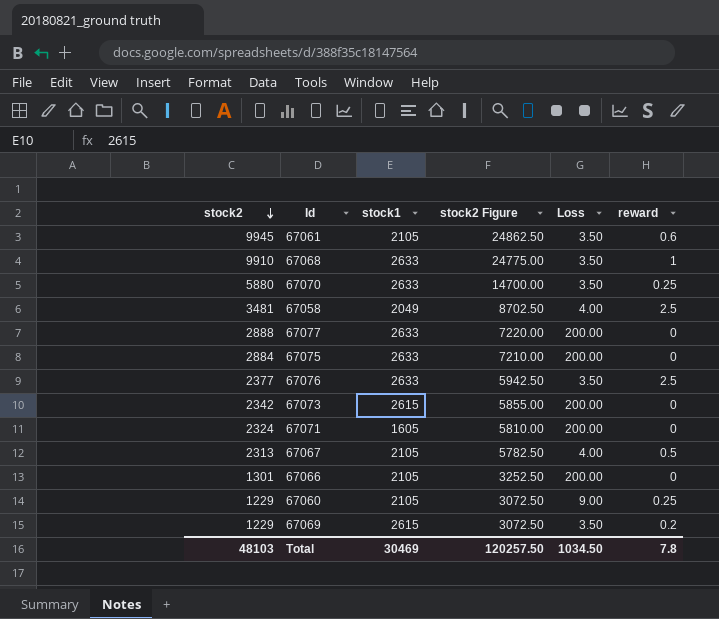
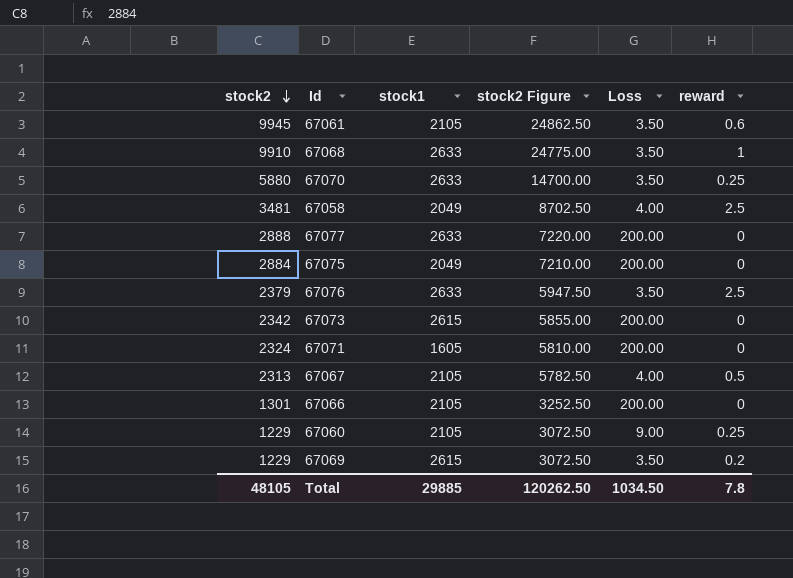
67075 | stock1: 2633 -> 2049
67076 | stock2: 2377 -> 2379
67076 | stock2 Figure: 5942.50 -> 5947.50
Total | stock2: 48103 -> 48105
Total | stock1: 30469 -> 29885
Total | stock2 Figure: 120257.50 -> 120262.50

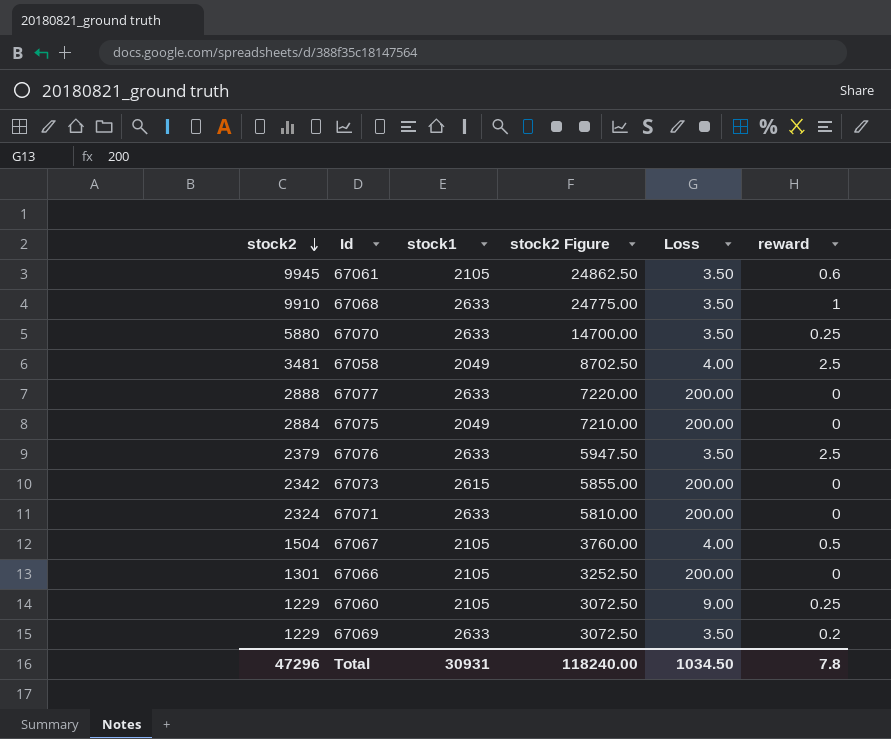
67071 | stock1: 1605 -> 2633
67067 | stock2: 2313 -> 1504
67067 | stock2 Figure: 5782.50 -> 3760.00
67069 | stock1: 2615 -> 2633
Total | stock2: 48105 -> 47296
Total | stock1: 29885 -> 30931
Total | stock2 Figure: 120262.50 -> 118240.00

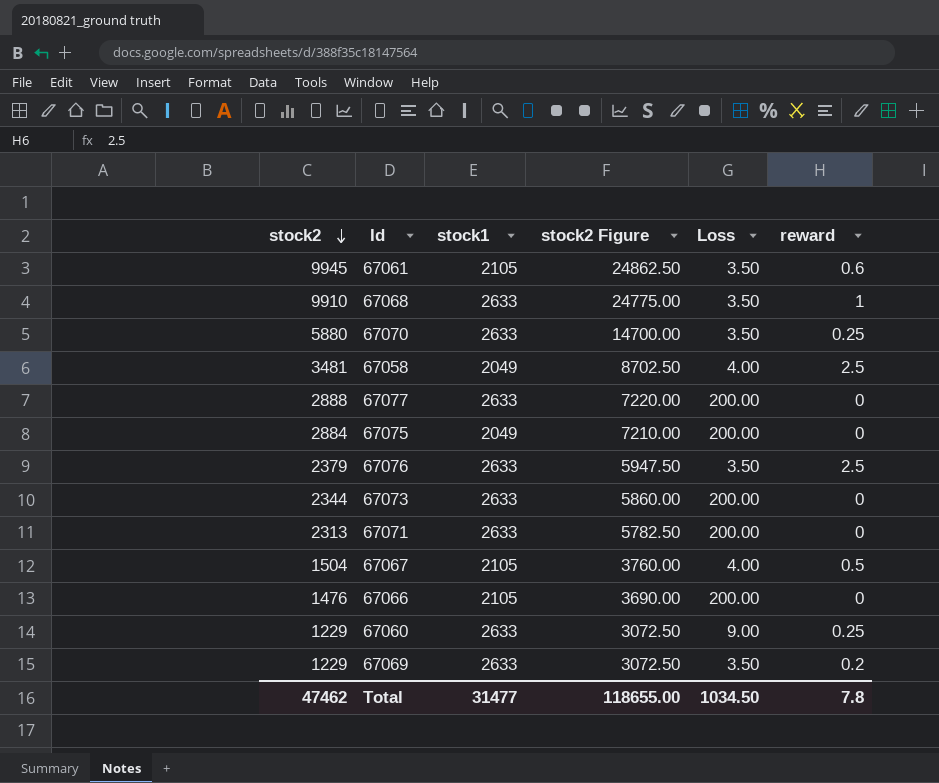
67073 | stock2: 2342 -> 2344
67073 | stock1: 2615 -> 2633
67073 | stock2 Figure: 5855.00 -> 5860.00
67071 | stock2: 2324 -> 2313
67071 | stock2 Figure: 5810.00 -> 5782.50
67066 | stock2: 1301 -> 1476
67066 | stock2 Figure: 3252.50 -> 3690.00
67060 | stock1: 2105 -> 2633
Total | stock2: 47296 -> 47462
Total | stock1: 30931 -> 31477
Total | stock2 Figure: 118240.00 -> 118655.00

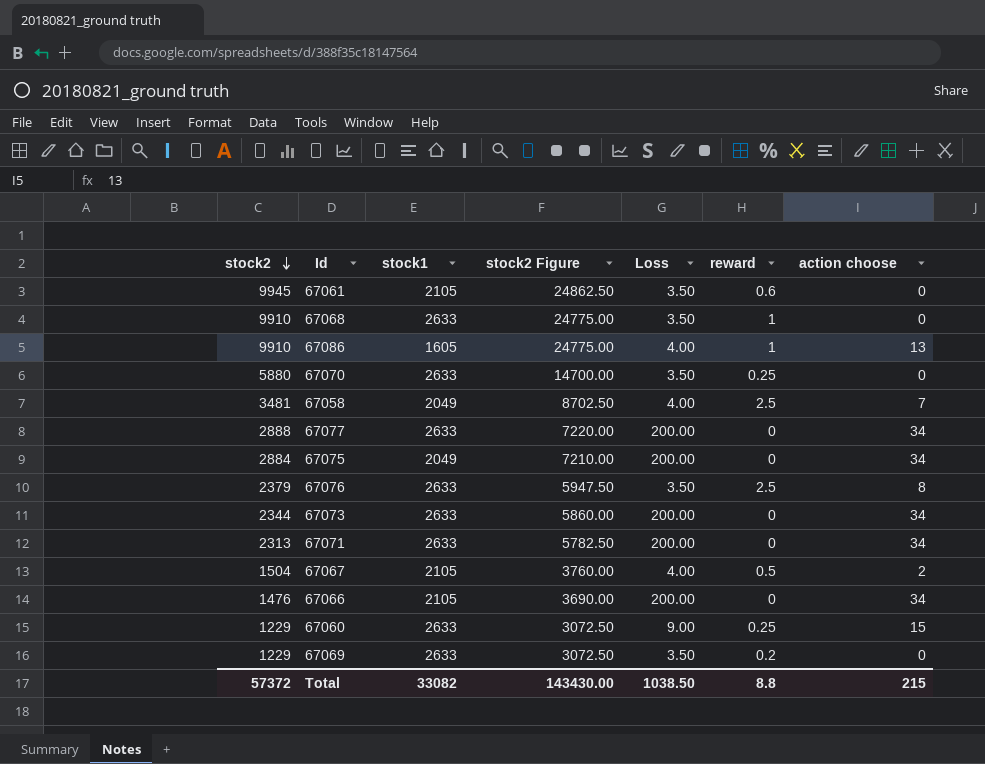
column action choose | position: none -> 7
row 67086: none -> 9910 | 1605 | 24775.00 | 4.00 | 1 | 13
Total | stock2: 47462 -> 57372
Total | stock1: 31477 -> 33082
Total | stock2 Figure: 118655.00 -> 143430.00
Total | Loss: 1034.50 -> 1038.50
Total | reward: 7.8 -> 8.8

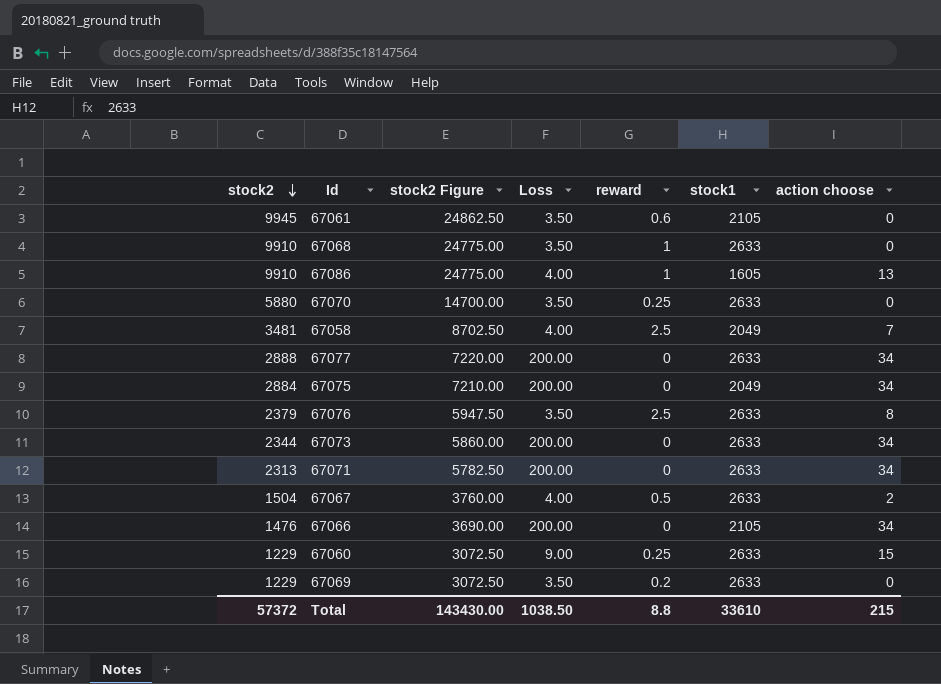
column stock1 | position: 3 -> 6
67067 | stock1: 2105 -> 2633
Total | stock1: 33082 -> 33610

